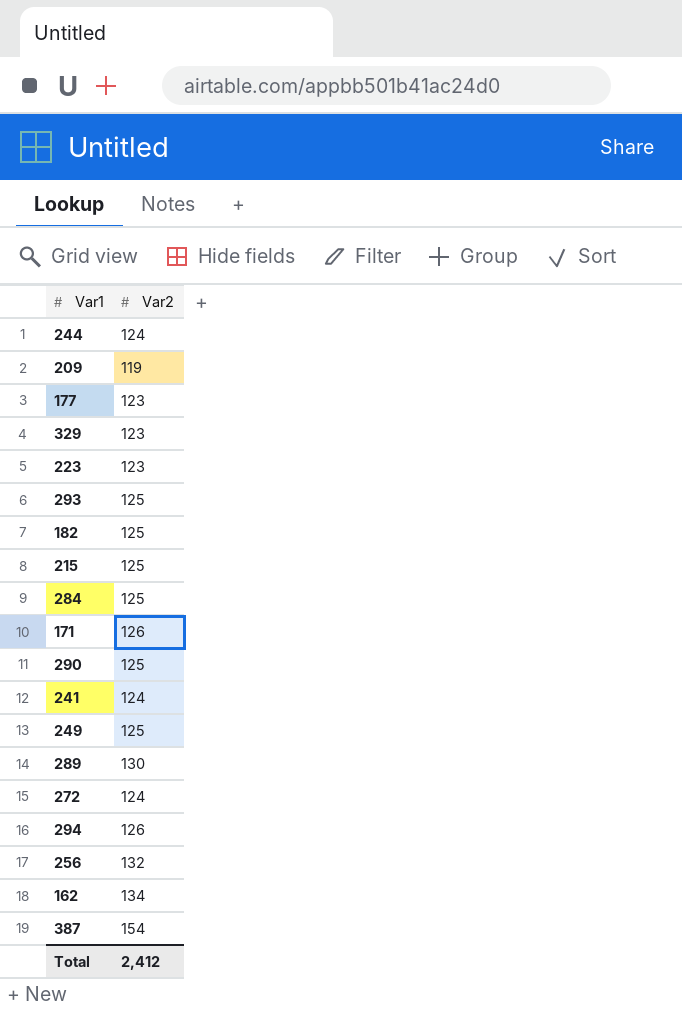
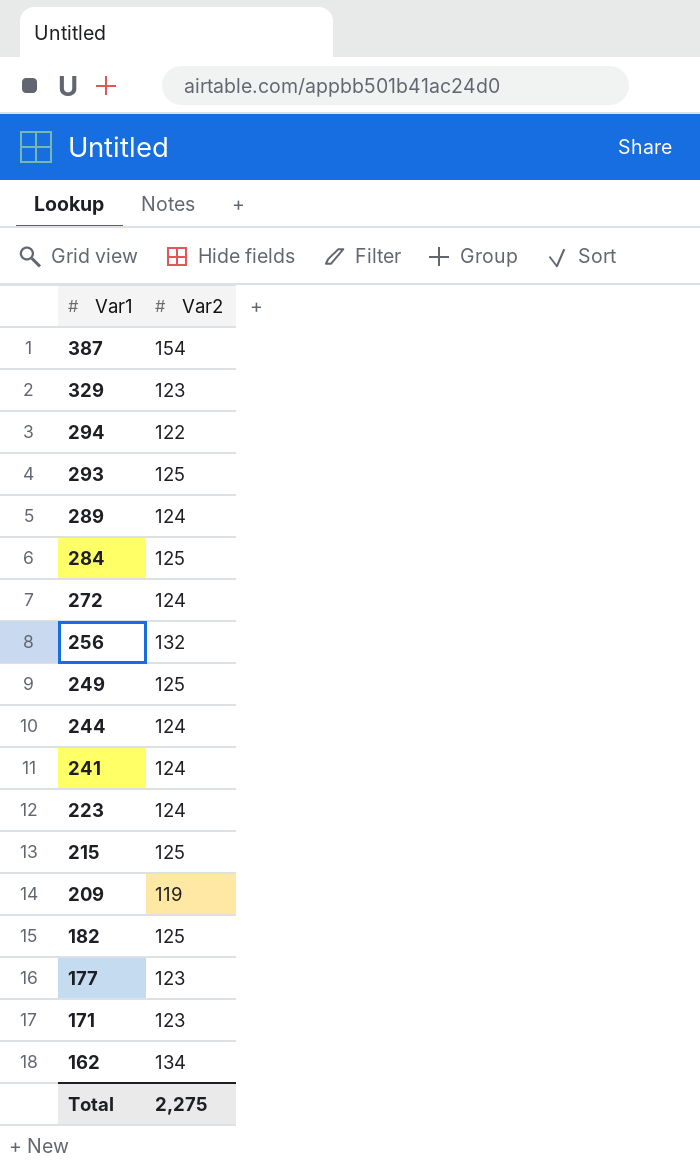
row order: none -> Var1 descending
row 290: 125 -> none
294 | Var2: 126 -> 122
289 | Var2: 130 -> 124
223 | Var2: 123 -> 124
171 | Var2: 126 -> 123
Total | Var2: 2,412 -> 2,275

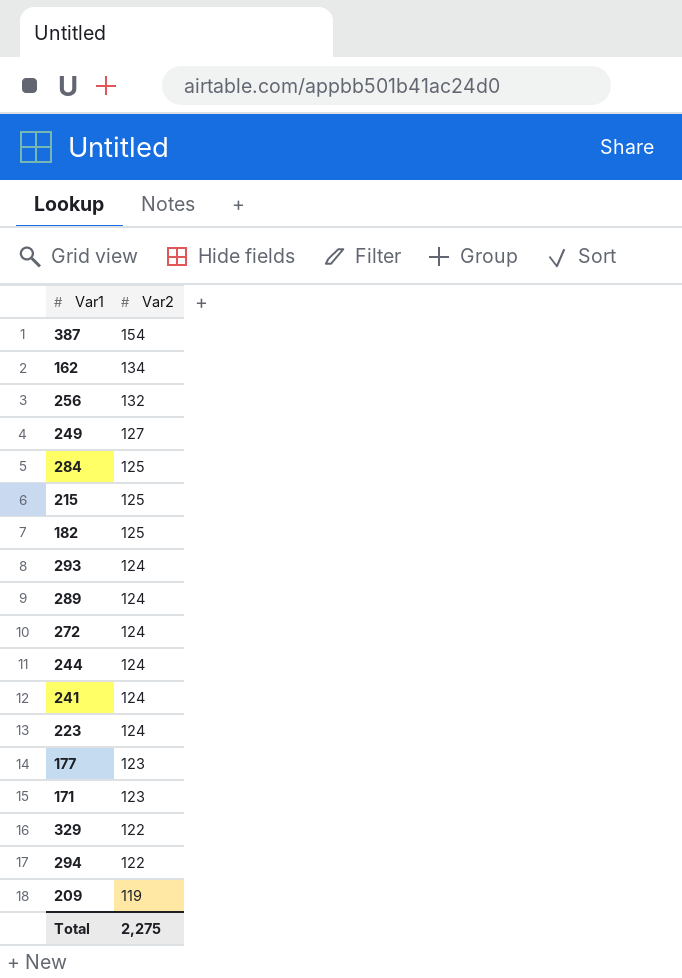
row order: Var1 descending -> Var2 descending
249 | Var2: 125 -> 127
293 | Var2: 125 -> 124
329 | Var2: 123 -> 122

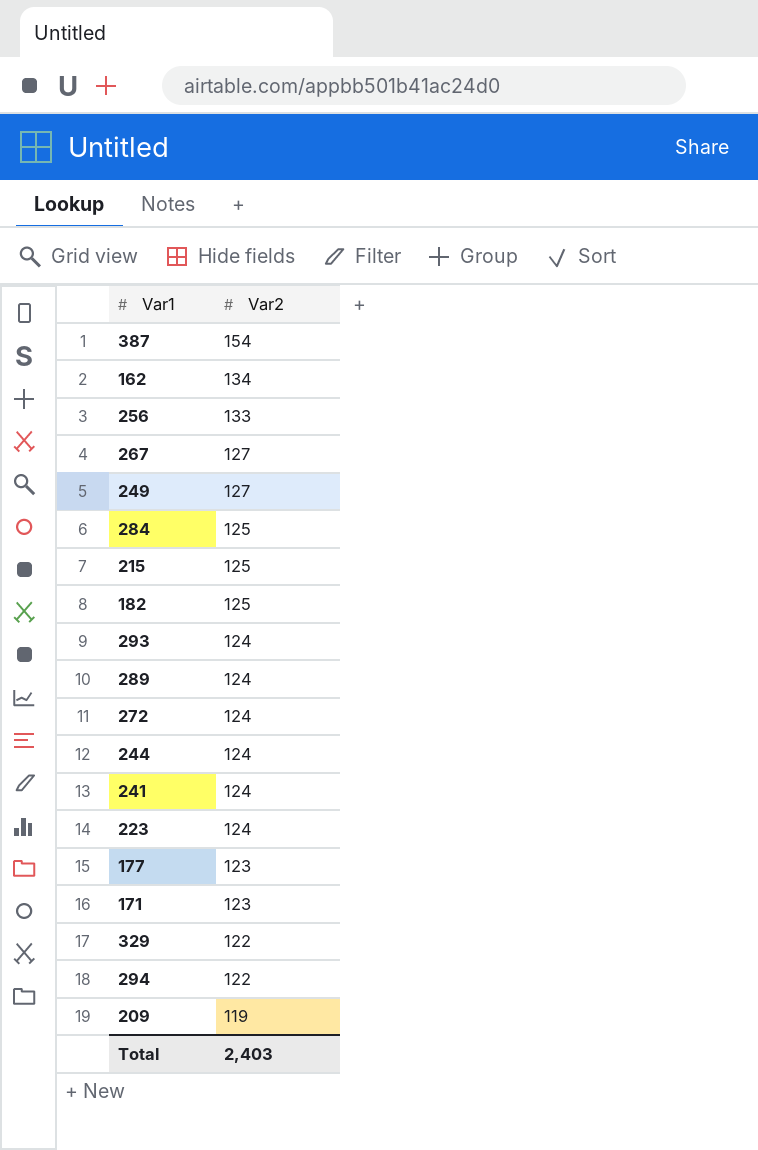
256 | Var2: 132 -> 133
row 267: none -> 127
Total | Var2: 2,275 -> 2,403

